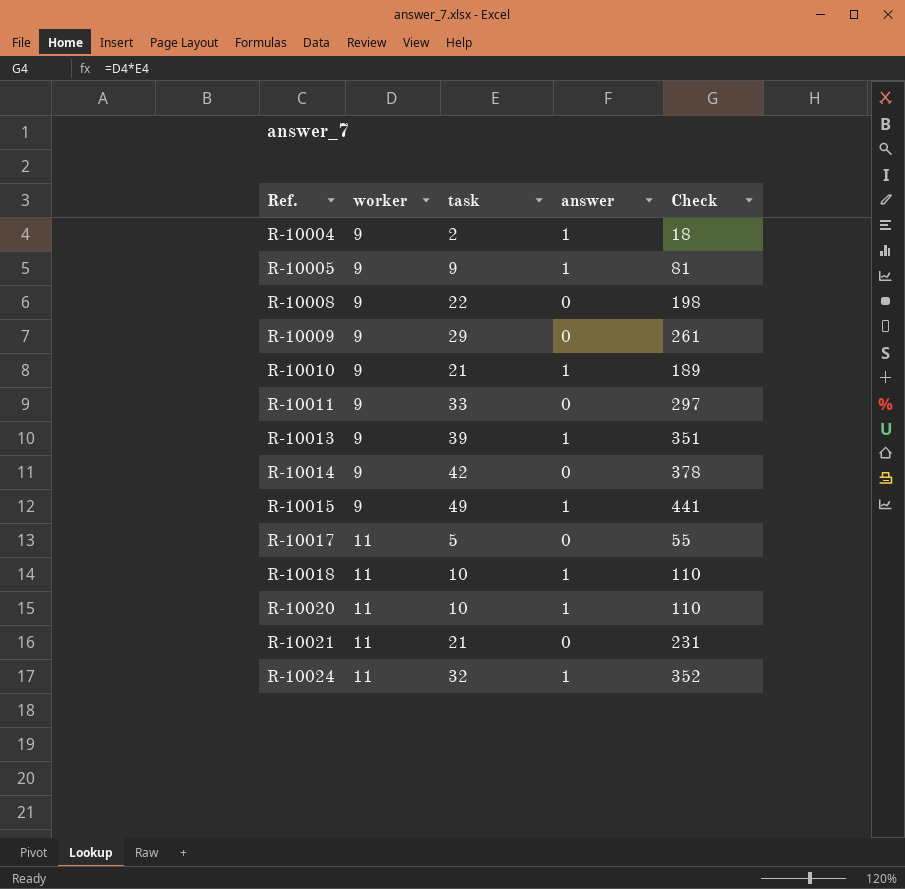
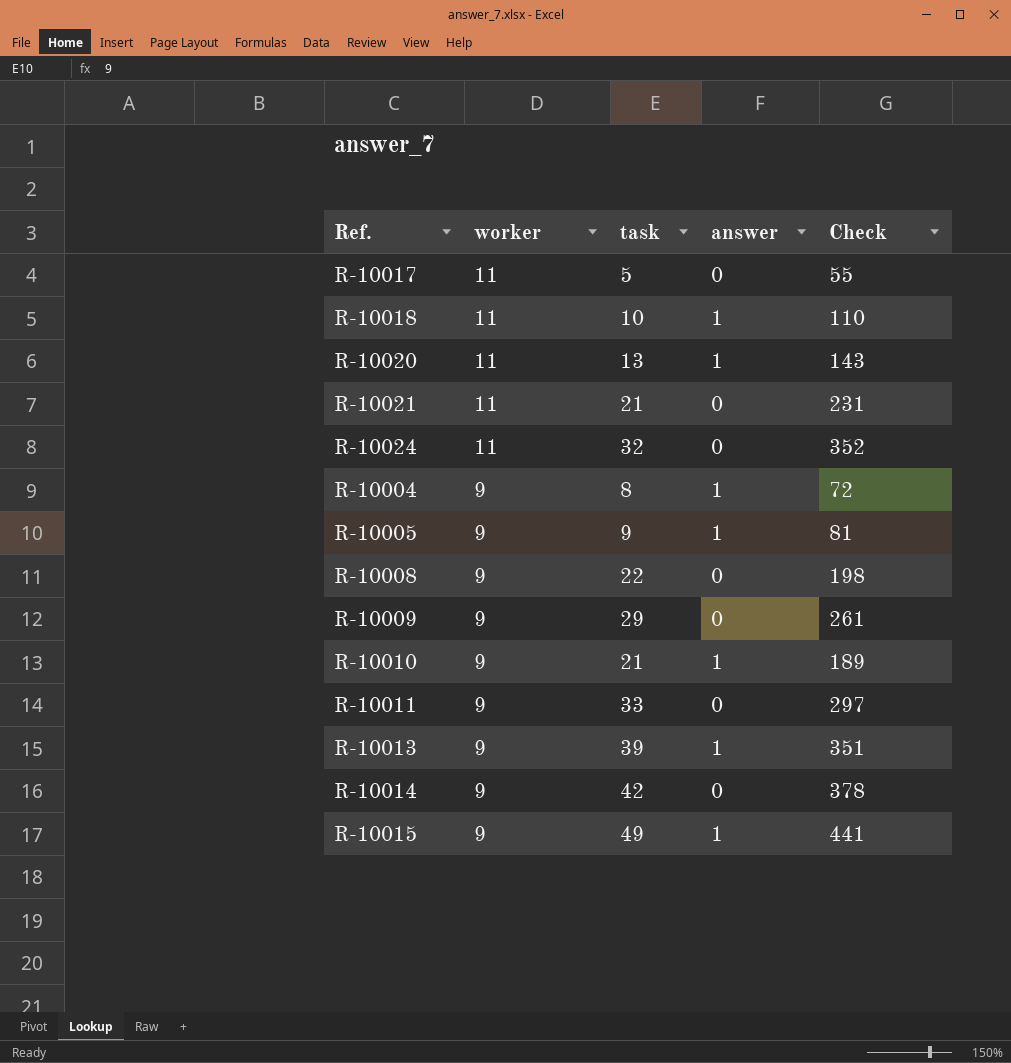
row order: Ref. ascending -> worker descending
R-10020 | task: 10 -> 13
R-10020 | Check: 110 -> 143
R-10024 | answer: 1 -> 0
R-10004 | task: 2 -> 8
R-10004 | Check: 18 -> 72

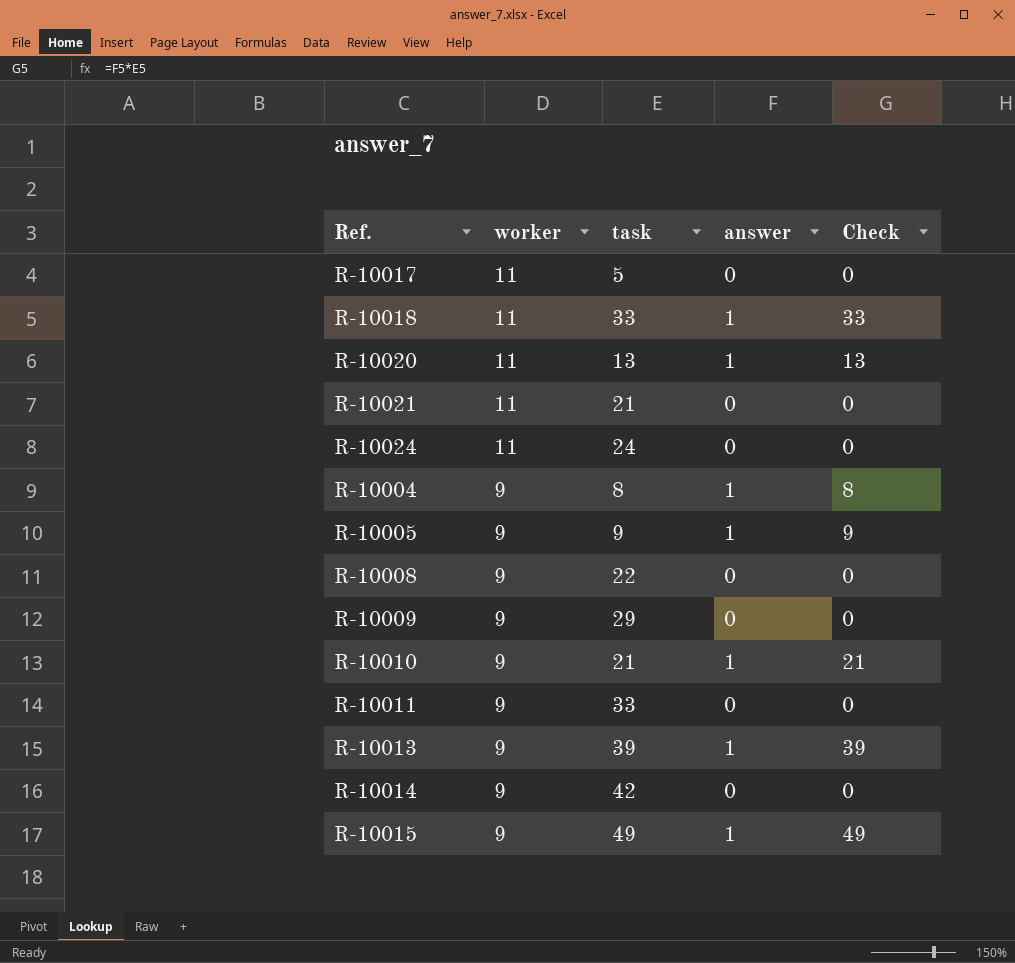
column Check | formula: [worker] * [task] -> [task] * [answer]
R-10018 | task: 10 -> 33
R-10024 | task: 32 -> 24

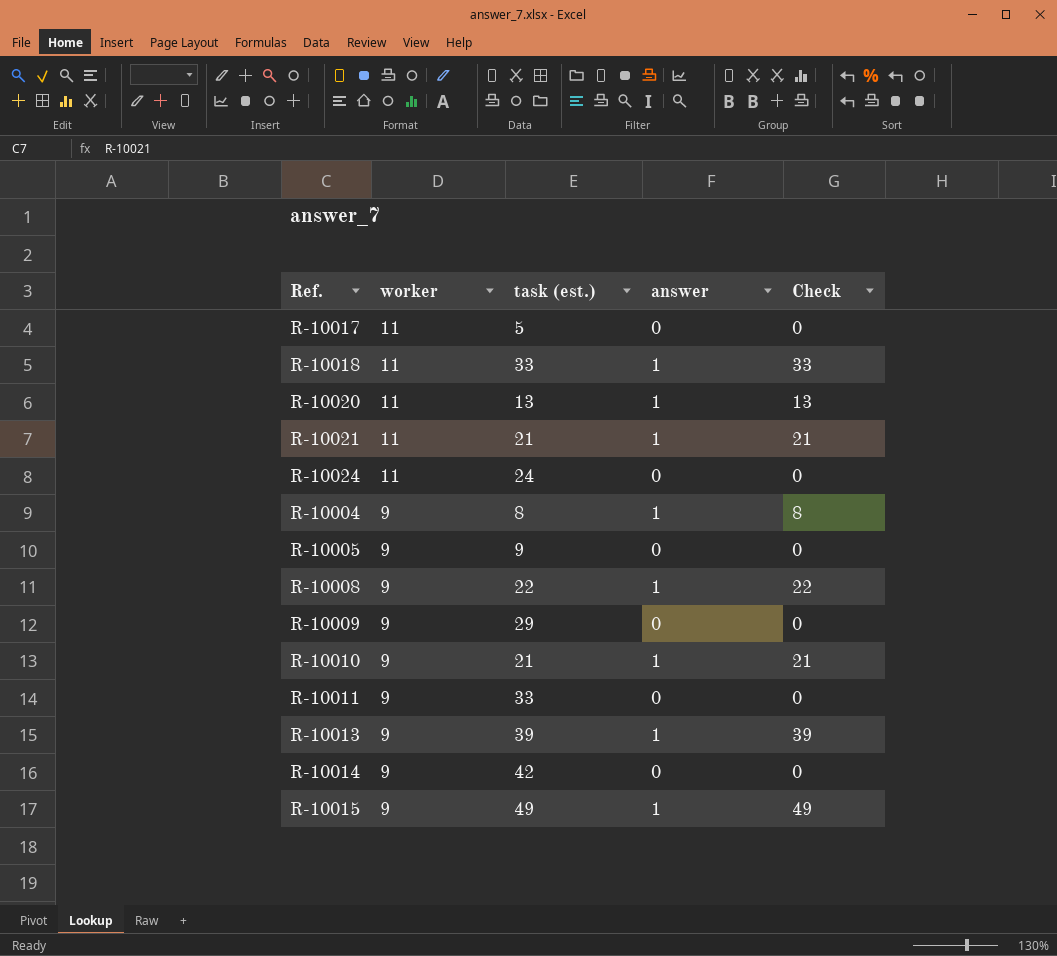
column name: task -> task (est.)
R-10021 | answer: 0 -> 1
R-10021 | Check: 0 -> 21
R-10005 | answer: 1 -> 0
R-10005 | Check: 9 -> 0
R-10008 | answer: 0 -> 1
R-10008 | Check: 0 -> 22

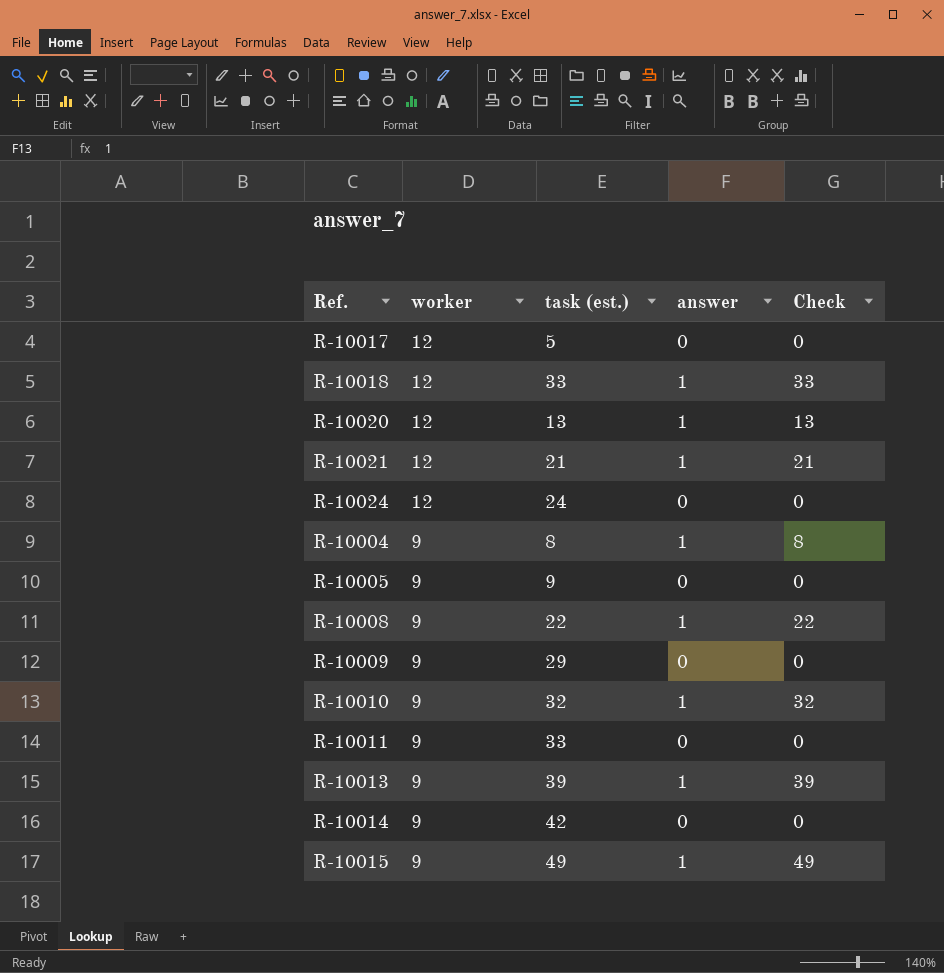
R-10017 | worker: 11 -> 12
R-10018 | worker: 11 -> 12
R-10020 | worker: 11 -> 12
R-10021 | worker: 11 -> 12
R-10024 | worker: 11 -> 12
R-10010 | task (est.): 21 -> 32
R-10010 | Check: 21 -> 32

